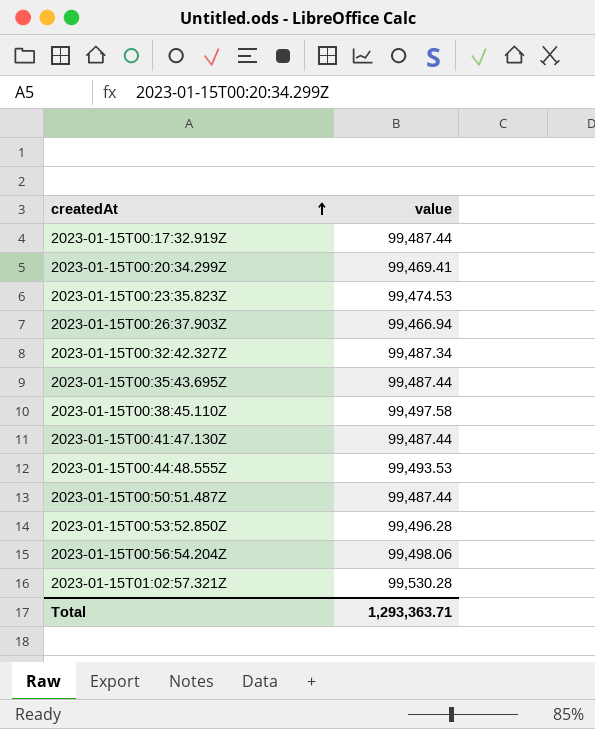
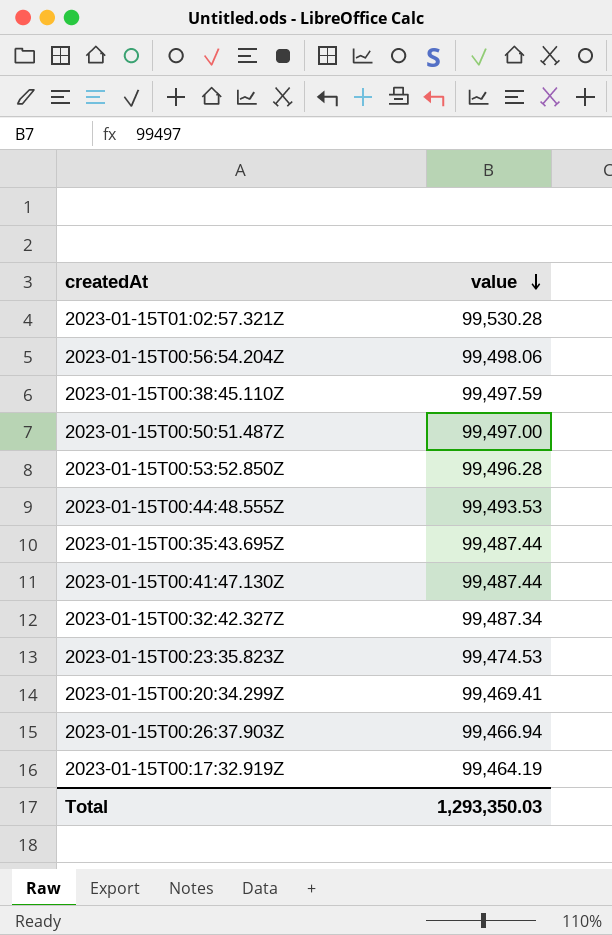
row order: createdAt ascending -> value descending
2023-01-15T00:38:45.110Z | value: 99,497.58 -> 99,497.59
2023-01-15T00:50:51.487Z | value: 99,487.44 -> 99,497.00
2023-01-15T00:17:32.919Z | value: 99,487.44 -> 99,464.19
Total | value: 1,293,363.71 -> 1,293,350.03

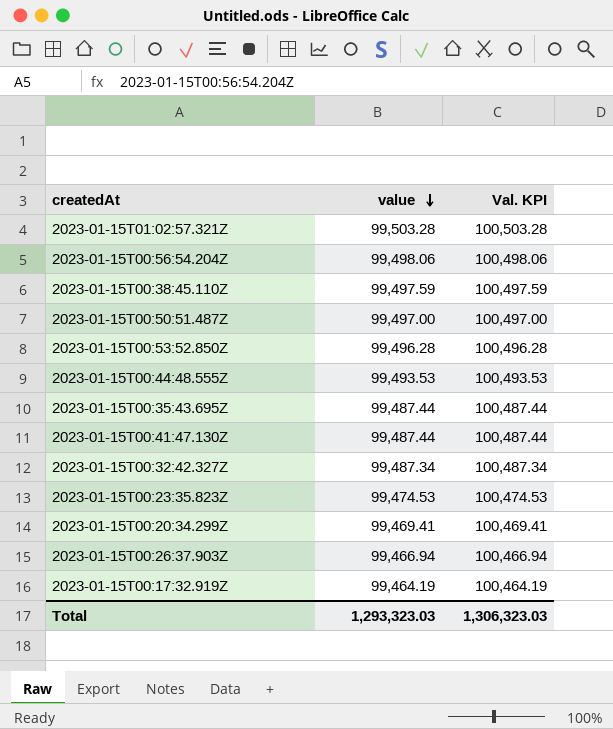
column Val. KPI | formula: none -> [value] + 1000
2023-01-15T01:02:57.321Z | value: 99,530.28 -> 99,503.28
Total | value: 1,293,350.03 -> 1,293,323.03

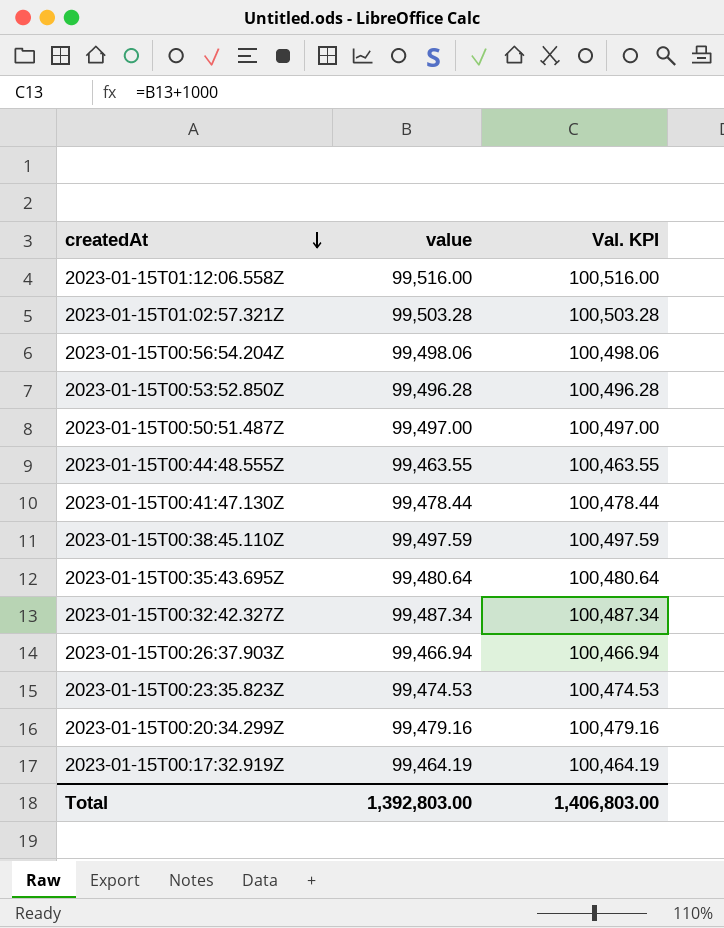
row order: value descending -> createdAt descending
row 2023-01-15T01:12:06.558Z: none -> 99,516.00 | 100,516.00
2023-01-15T00:44:48.555Z | value: 99,493.53 -> 99,463.55
2023-01-15T00:44:48.555Z | Val. KPI: 100,493.53 -> 100,463.55
2023-01-15T00:41:47.130Z | value: 99,487.44 -> 99,478.44
2023-01-15T00:41:47.130Z | Val. KPI: 100,487.44 -> 100,478.44
2023-01-15T00:35:43.695Z | value: 99,487.44 -> 99,480.64
2023-01-15T00:35:43.695Z | Val. KPI: 100,487.44 -> 100,480.64
2023-01-15T00:20:34.299Z | value: 99,469.41 -> 99,479.16
2023-01-15T00:20:34.299Z | Val. KPI: 100,469.41 -> 100,479.16
Total | value: 1,293,323.03 -> 1,392,803.00
Total | Val. KPI: 1,306,323.03 -> 1,406,803.00

